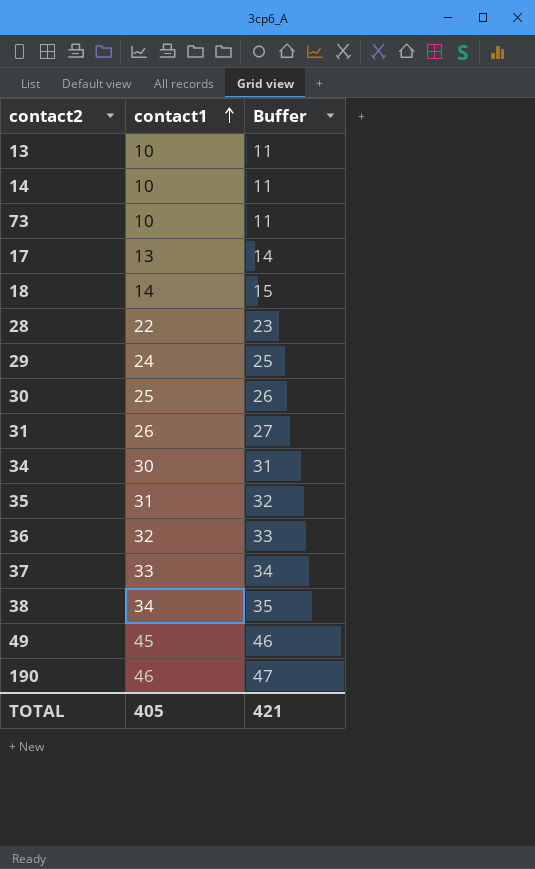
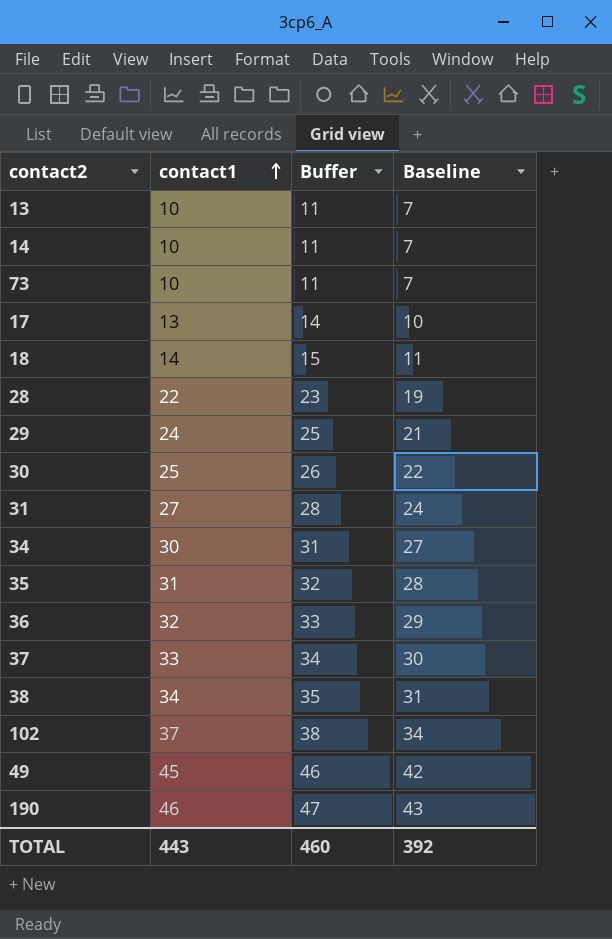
column Baseline | formula: none -> [contact1] - 3
31 | contact1: 26 -> 27
31 | Buffer: 27 -> 28
row 102: none -> 37 | 38 | 34
TOTAL | contact1: 405 -> 443
TOTAL | Buffer: 421 -> 460

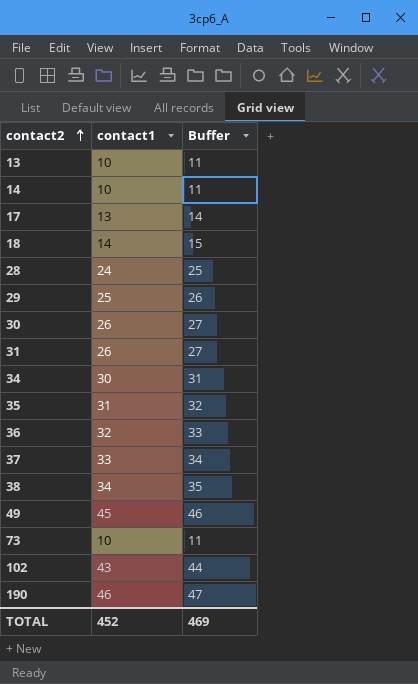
row order: contact1 ascending -> contact2 ascending
column Baseline | formula: [contact1] - 3 -> none
28 | contact1: 22 -> 24
28 | Buffer: 23 -> 25
29 | contact1: 24 -> 25
29 | Buffer: 25 -> 26
30 | contact1: 25 -> 26
30 | Buffer: 26 -> 27
31 | contact1: 27 -> 26
31 | Buffer: 28 -> 27
102 | contact1: 37 -> 43
102 | Buffer: 38 -> 44
TOTAL | contact1: 443 -> 452
TOTAL | Buffer: 460 -> 469

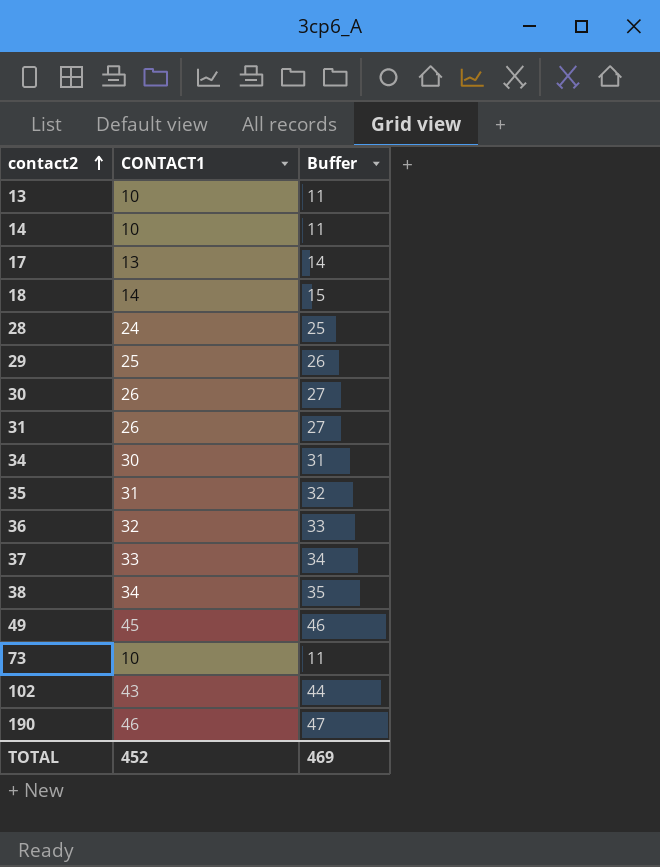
column name: contact1 -> CONTACT1

